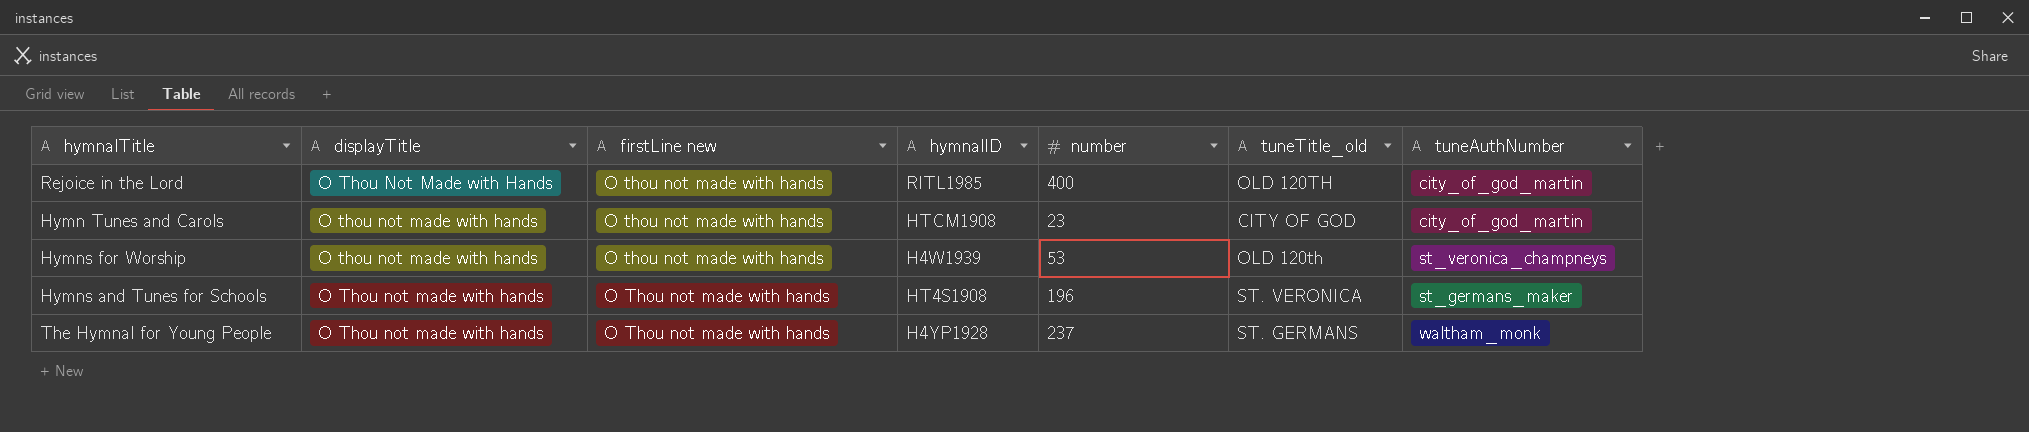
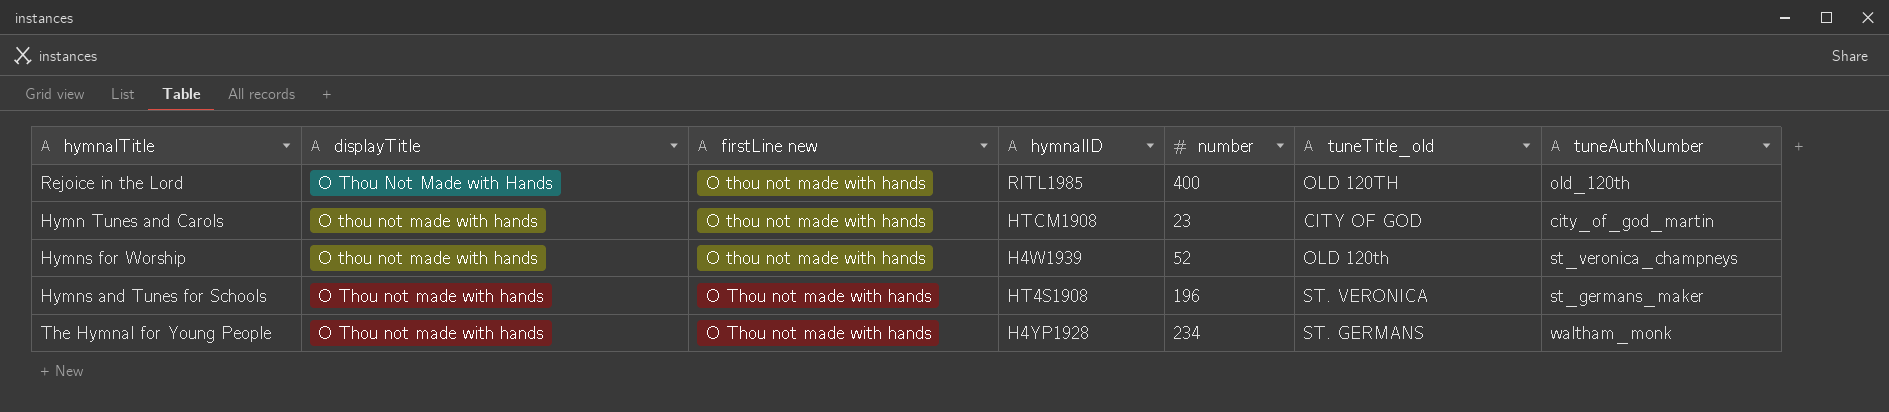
Rejoice in the Lord | tuneAuthNumber: city_of_god_martin -> old_120th
Hymns for Worship | number: 53 -> 52
The Hymnal for Young People | number: 237 -> 234

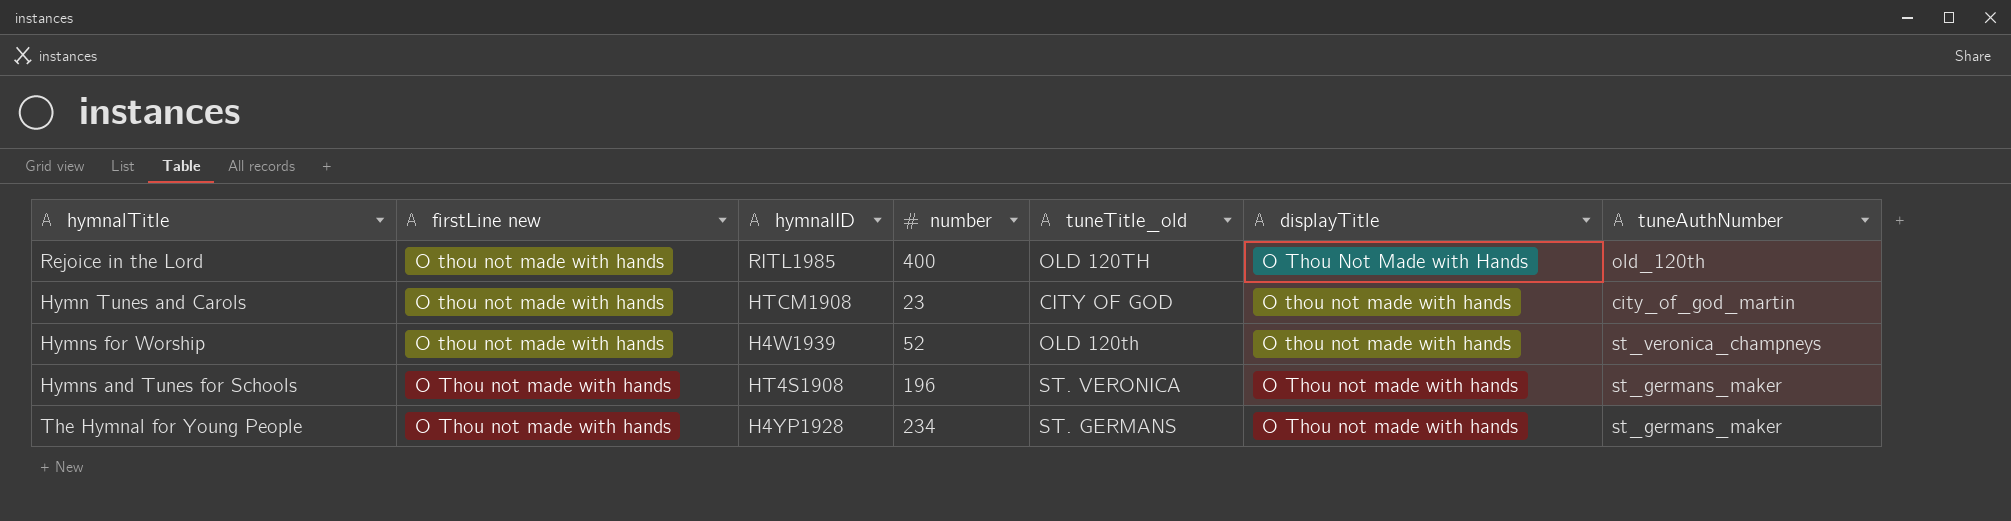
column displayTitle | position: 2 -> 6
The Hymnal for Young People | tuneAuthNumber: waltham_monk -> st_germans_maker

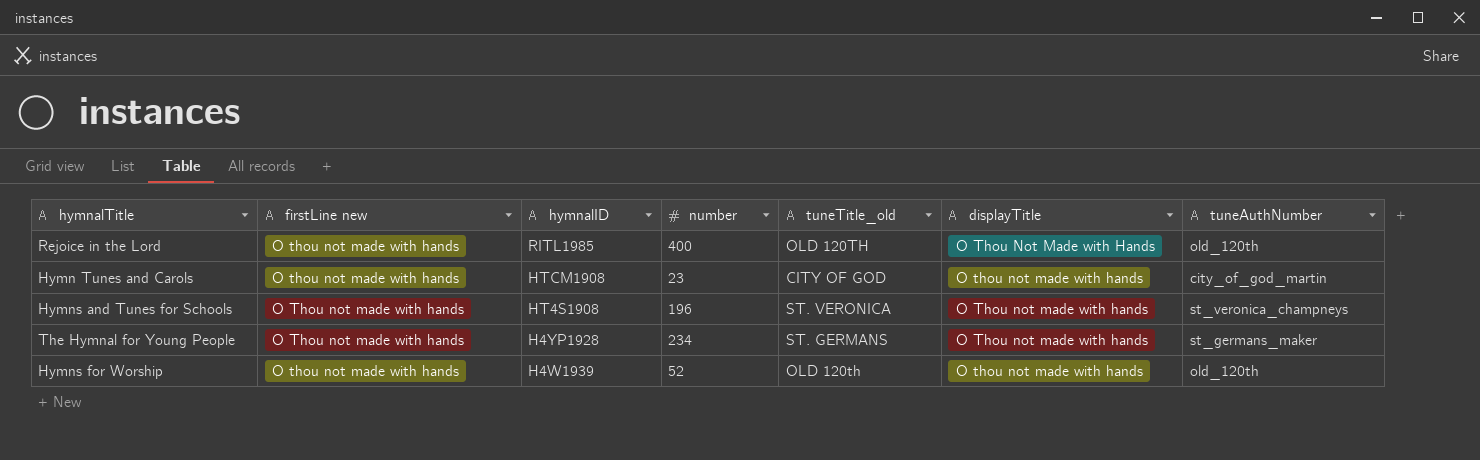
row order: none -> hymnalID descending
Hymns and Tunes for Schools | tuneAuthNumber: st_germans_maker -> st_veronica_champneys
Hymns for Worship | tuneAuthNumber: st_veronica_champneys -> old_120th

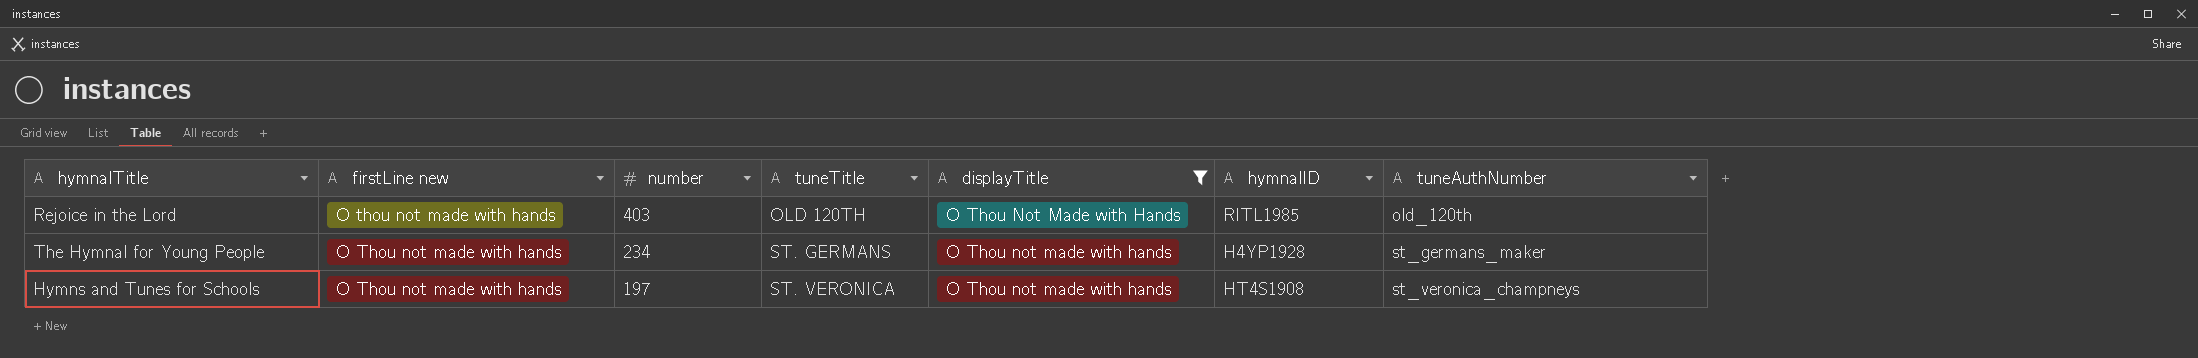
filter: none -> displayTitle != O thou not made with hands
row order: hymnalID descending -> number descending
column name: tuneTitle_old -> tuneTitle
column hymnalID | position: 3 -> 6
Rejoice in the Lord | number: 400 -> 403
Hymns and Tunes for Schools | number: 196 -> 197

